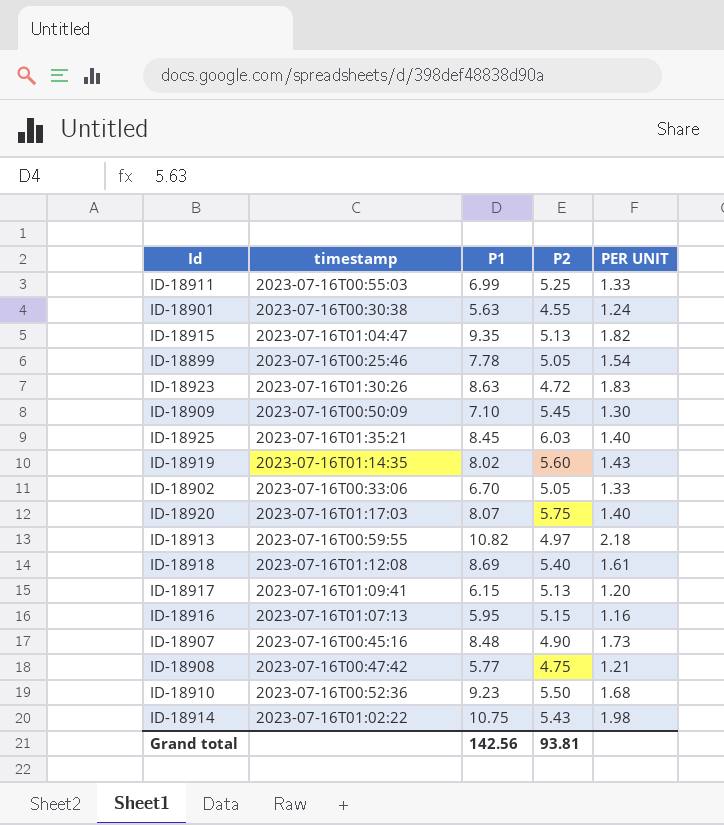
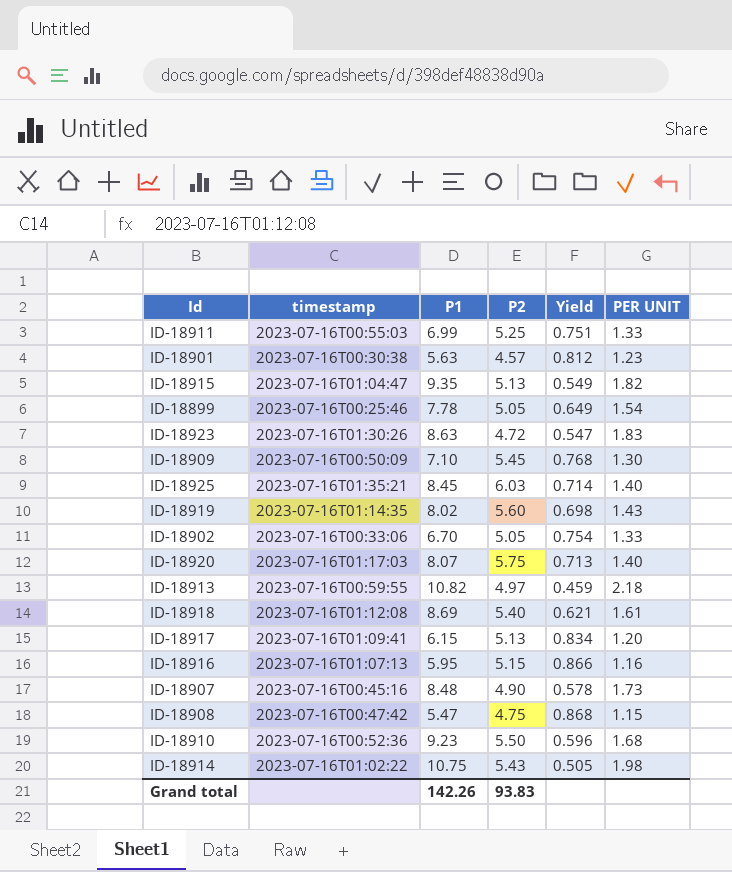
column Yield | formula: none -> [P2] / [P1]
ID-18901 | P2: 4.55 -> 4.57
ID-18901 | PER UNIT: 1.24 -> 1.23
ID-18908 | P1: 5.77 -> 5.47
ID-18908 | PER UNIT: 1.21 -> 1.15
Grand total | P1: 142.56 -> 142.26
Grand total | P2: 93.81 -> 93.83

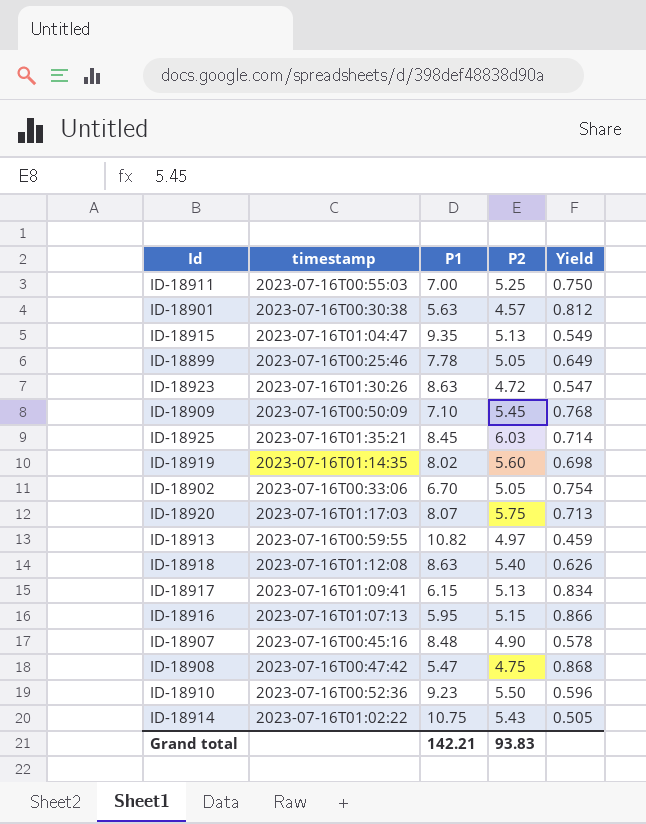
column PER UNIT | formula: [P1] / [P2] -> none
ID-18911 | P1: 6.99 -> 7.00
ID-18911 | Yield: 0.751 -> 0.750
ID-18918 | P1: 8.69 -> 8.63
ID-18918 | Yield: 0.621 -> 0.626
Grand total | P1: 142.26 -> 142.21

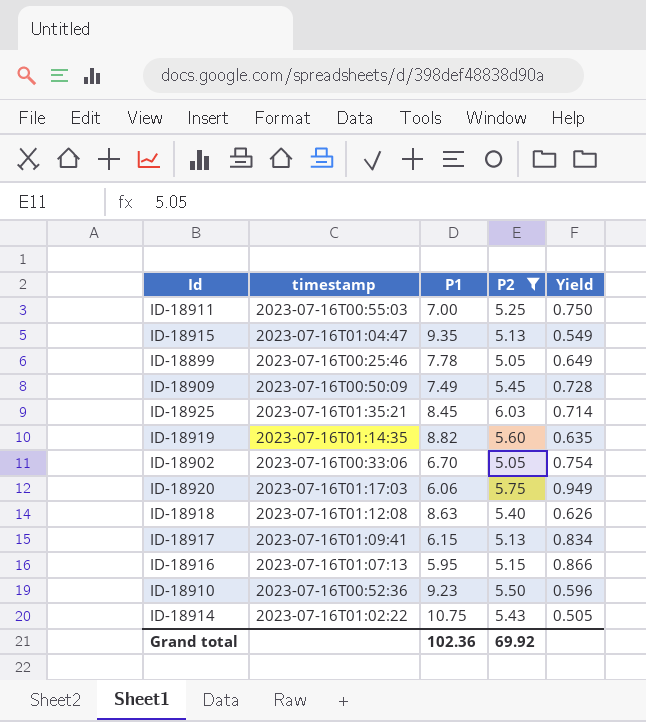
filter: none -> P2 >= 5.05
ID-18909 | P1: 7.10 -> 7.49
ID-18909 | Yield: 0.768 -> 0.728
ID-18919 | P1: 8.02 -> 8.82
ID-18919 | Yield: 0.698 -> 0.635
ID-18920 | P1: 8.07 -> 6.06
ID-18920 | Yield: 0.713 -> 0.949
Grand total | P1: 142.21 -> 102.36
Grand total | P2: 93.83 -> 69.92

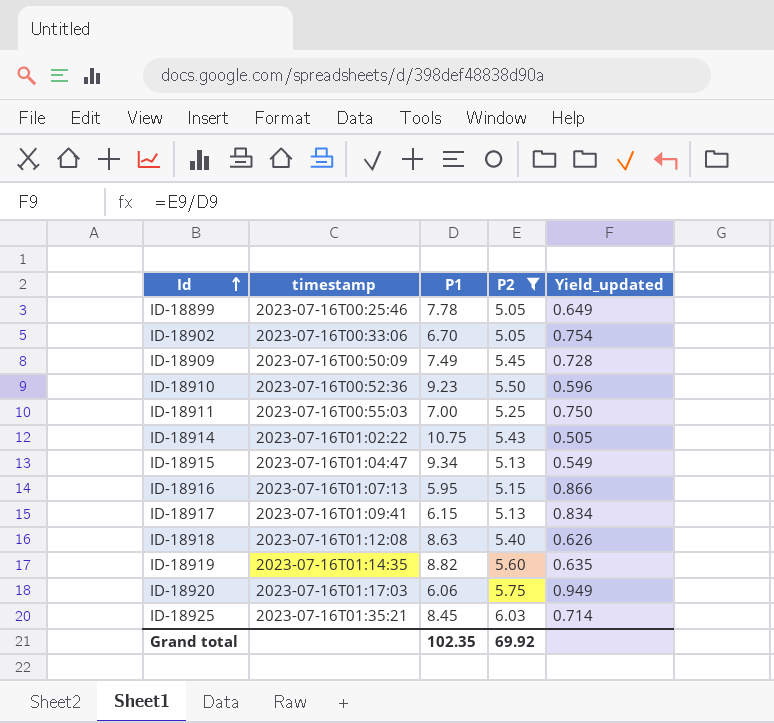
row order: none -> Id ascending
column name: Yield -> Yield_updated
ID-18915 | P1: 9.35 -> 9.34
Grand total | P1: 102.36 -> 102.35

